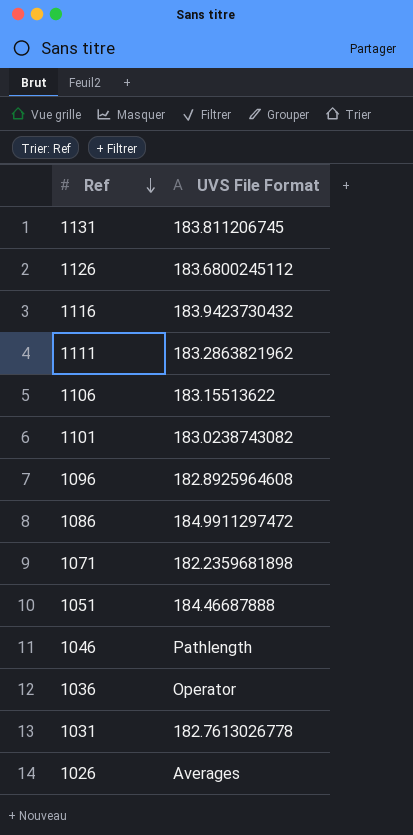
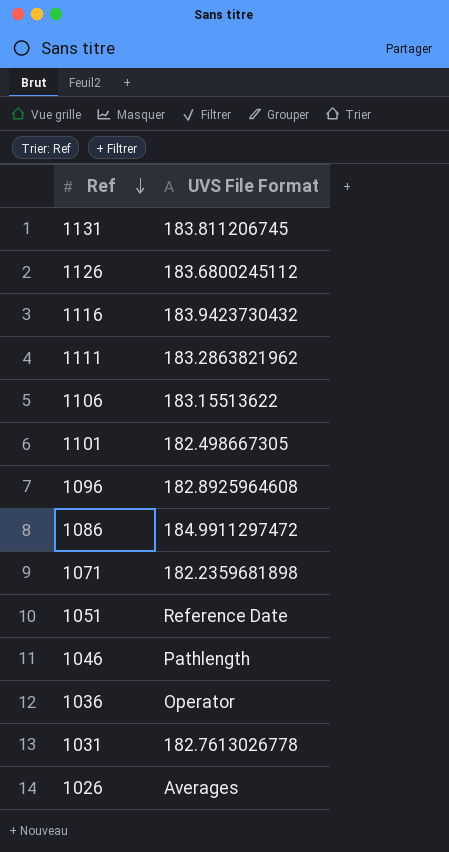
1101 | UVS File Format: 183.0238743082 -> 182.498667305
1051 | UVS File Format: 184.46687888 -> Reference Date

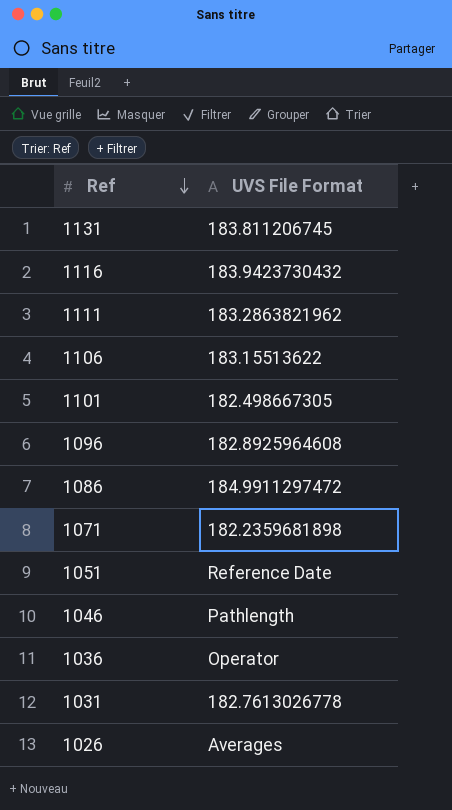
row 1126: 183.6800245112 -> none

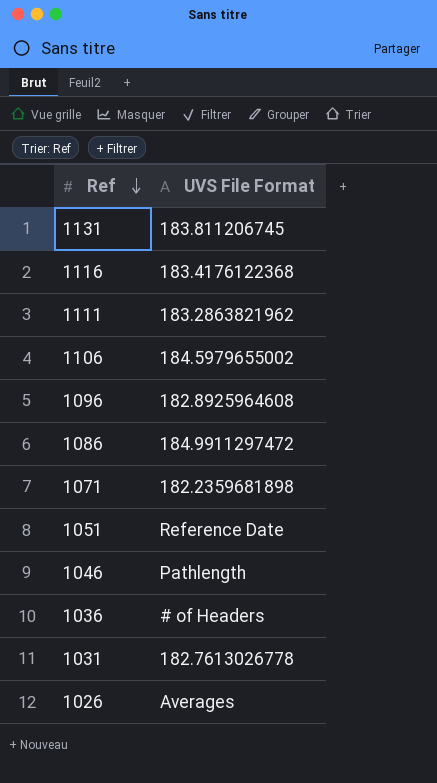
row 1101: 182.498667305 -> none
1116 | UVS File Format: 183.9423730432 -> 183.4176122368
1106 | UVS File Format: 183.15513622 -> 184.5979655002
1036 | UVS File Format: Operator -> # of Headers

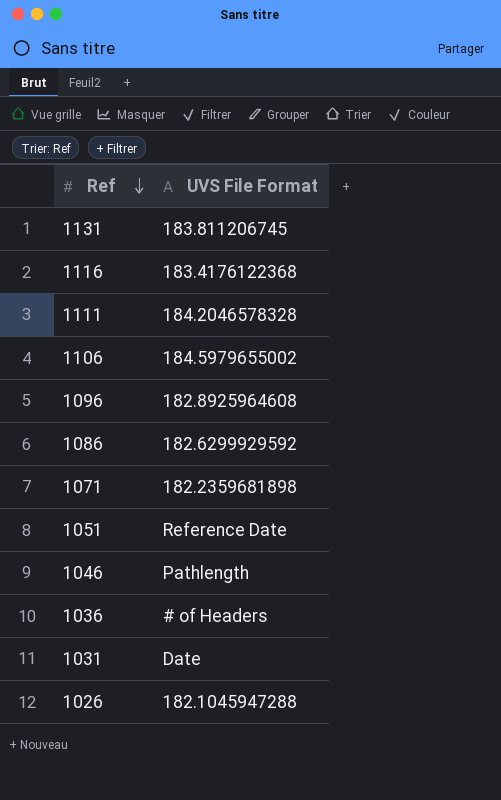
1111 | UVS File Format: 183.2863821962 -> 184.2046578328
1086 | UVS File Format: 184.9911297472 -> 182.6299929592
1031 | UVS File Format: 182.7613026778 -> Date
1026 | UVS File Format: Averages -> 182.1045947288

